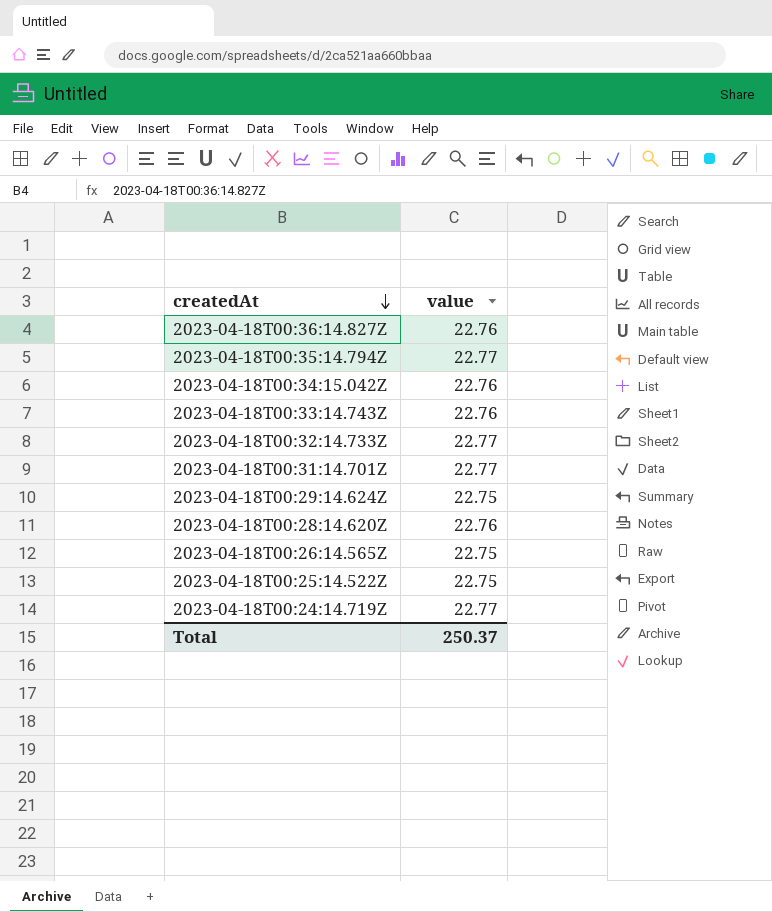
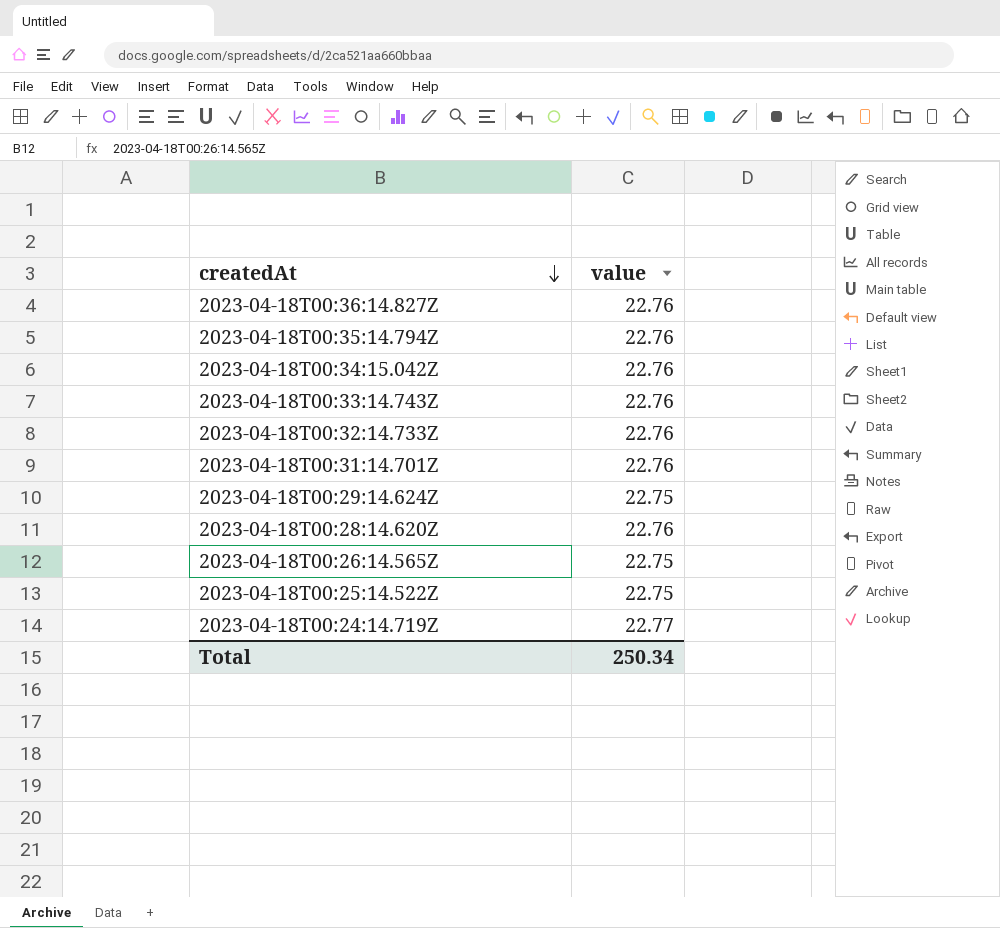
2023-04-18T00:35:14.794Z | value: 22.77 -> 22.76
2023-04-18T00:32:14.733Z | value: 22.77 -> 22.76
2023-04-18T00:31:14.701Z | value: 22.77 -> 22.76
Total | value: 250.37 -> 250.34

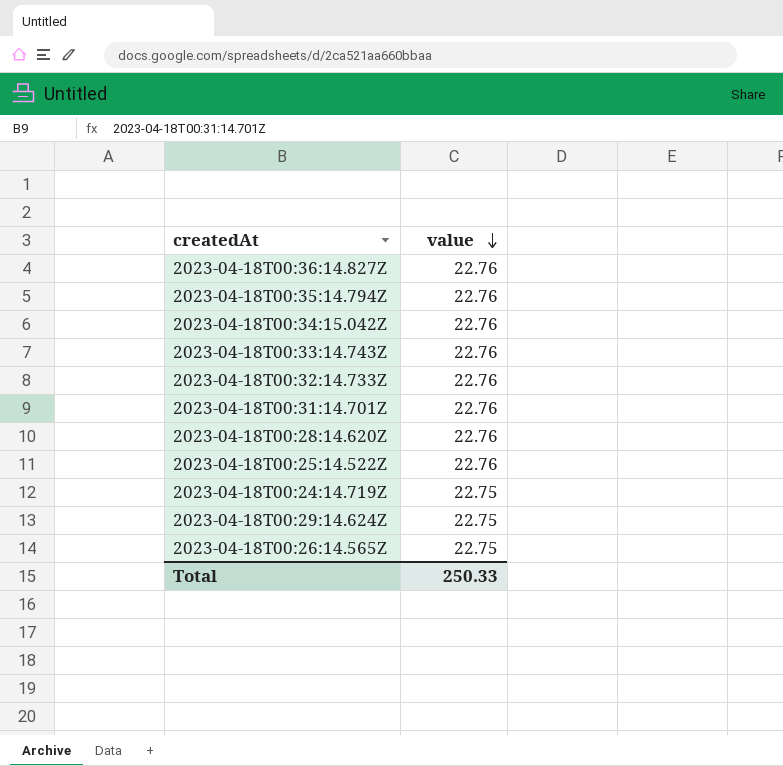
row order: createdAt descending -> value descending
2023-04-18T00:25:14.522Z | value: 22.75 -> 22.76
2023-04-18T00:24:14.719Z | value: 22.77 -> 22.75
Total | value: 250.34 -> 250.33

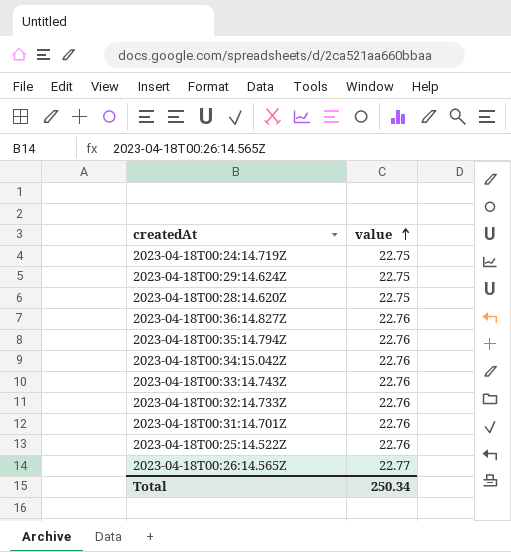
row order: value descending -> value ascending
2023-04-18T00:28:14.620Z | value: 22.76 -> 22.75
2023-04-18T00:26:14.565Z | value: 22.75 -> 22.77
Total | value: 250.33 -> 250.34

